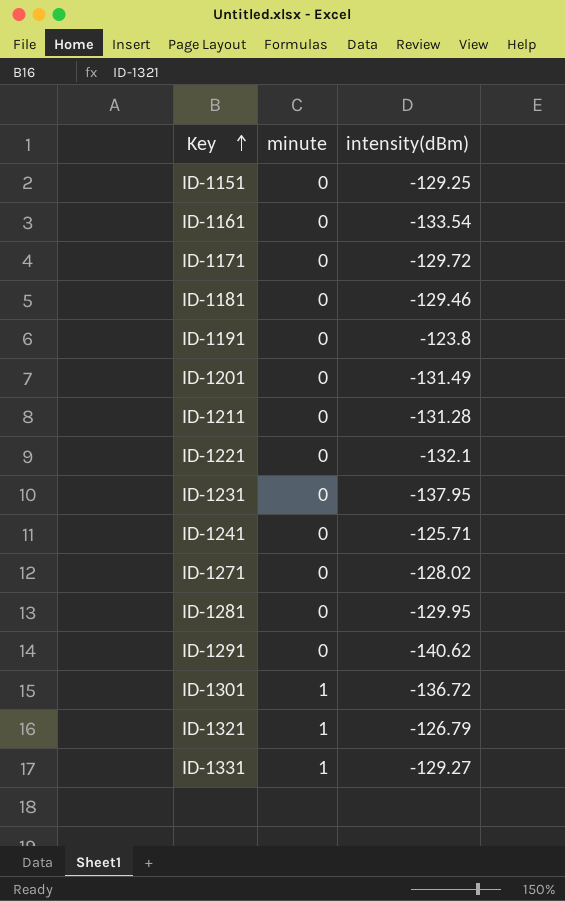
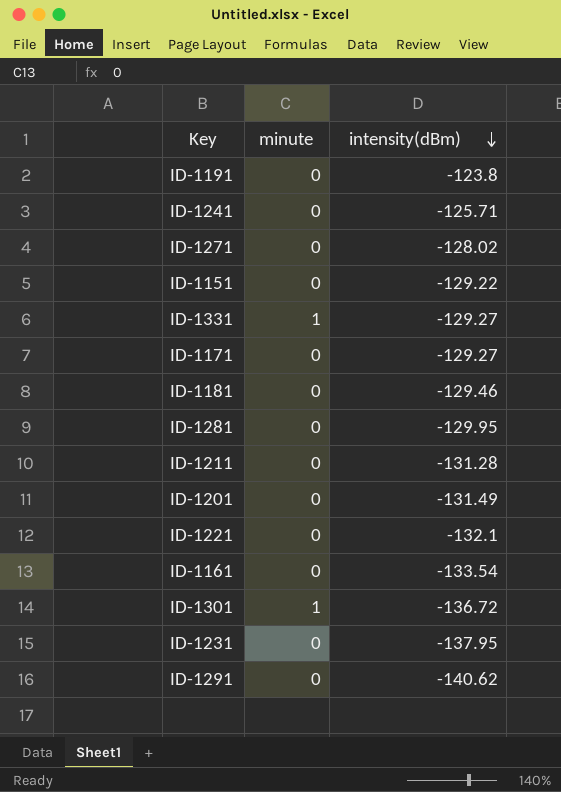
row order: Key ascending -> intensity(dBm) descending
row ID-1321: 1 | -126.79 -> none
ID-1151 | intensity(dBm): -129.25 -> -129.22
ID-1171 | intensity(dBm): -129.72 -> -129.27

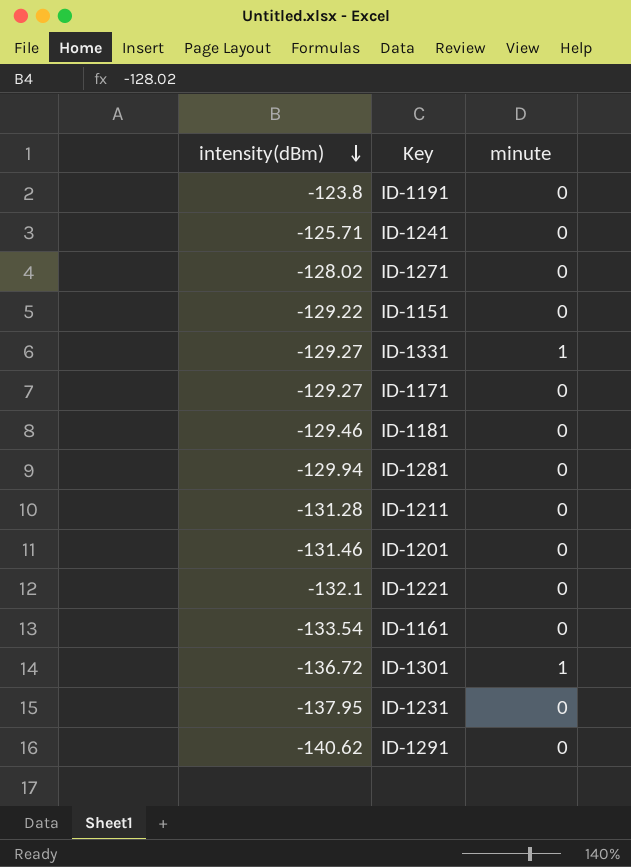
column intensity(dBm) | position: 3 -> 1
ID-1281 | intensity(dBm): -129.95 -> -129.94
ID-1201 | intensity(dBm): -131.49 -> -131.46

